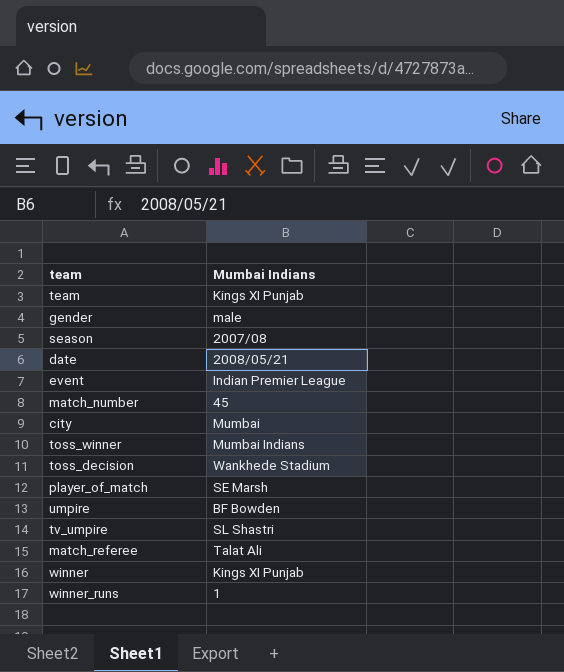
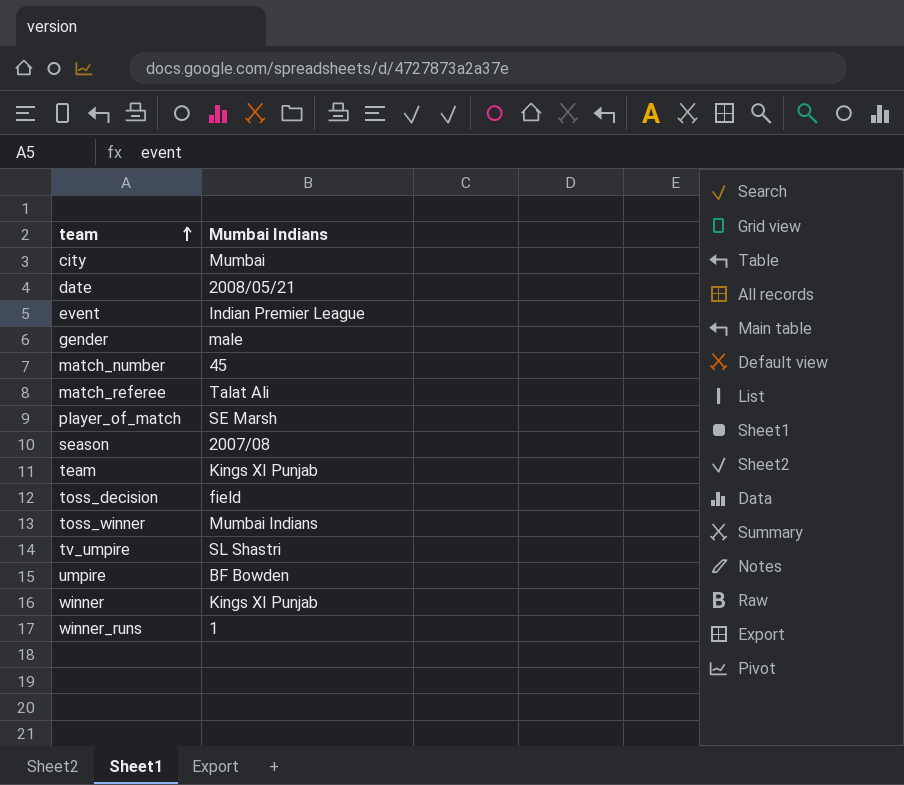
row order: none -> team ascending
toss_decision | Mumbai Indians: Wankhede Stadium -> field

